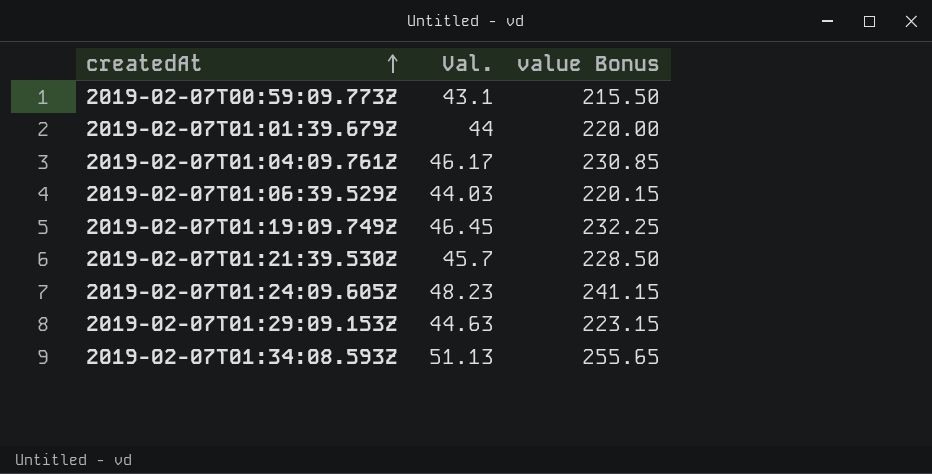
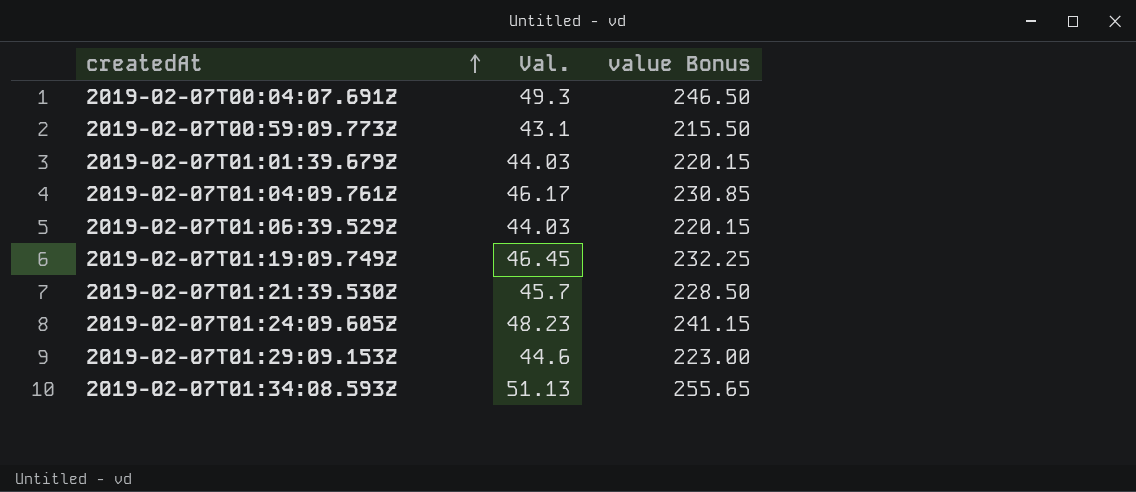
row 2019-02-07T00:04:07.691Z: none -> 49.3 | 246.50
2019-02-07T01:01:39.679Z | Val.: 44 -> 44.03
2019-02-07T01:01:39.679Z | value Bonus: 220.00 -> 220.15
2019-02-07T01:29:09.153Z | Val.: 44.63 -> 44.6
2019-02-07T01:29:09.153Z | value Bonus: 223.15 -> 223.00

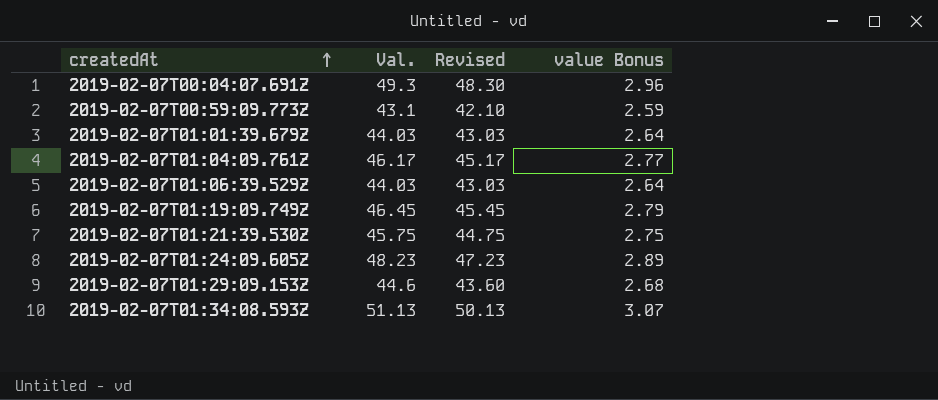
column Revised | formula: none -> [Val.] - 1
column value Bonus | formula: [Val.] * 5 -> [Val.] * 0.06
2019-02-07T01:21:39.530Z | Val.: 45.7 -> 45.75

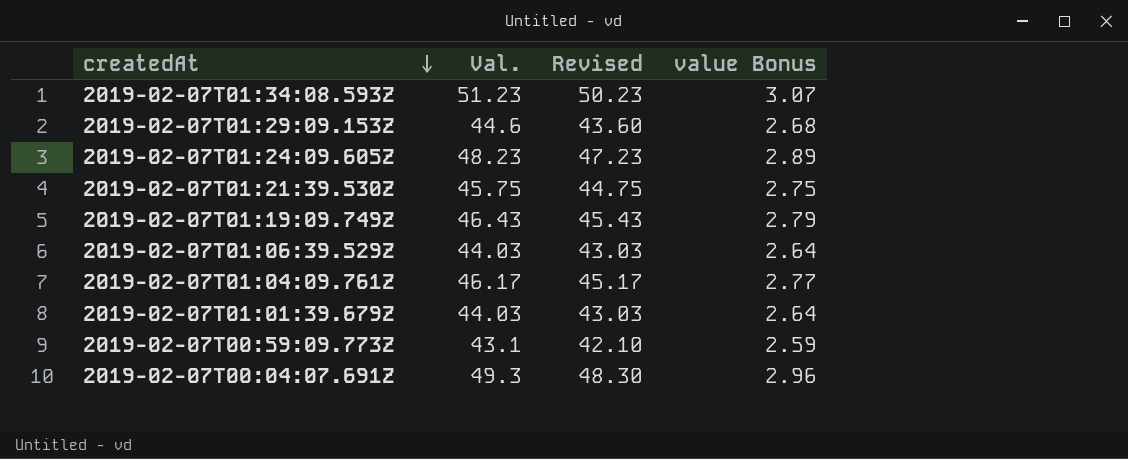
row order: createdAt ascending -> createdAt descending
2019-02-07T01:34:08.593Z | Val.: 51.13 -> 51.23
2019-02-07T01:34:08.593Z | Revised: 50.13 -> 50.23
2019-02-07T01:19:09.749Z | Val.: 46.45 -> 46.43
2019-02-07T01:19:09.749Z | Revised: 45.45 -> 45.43

